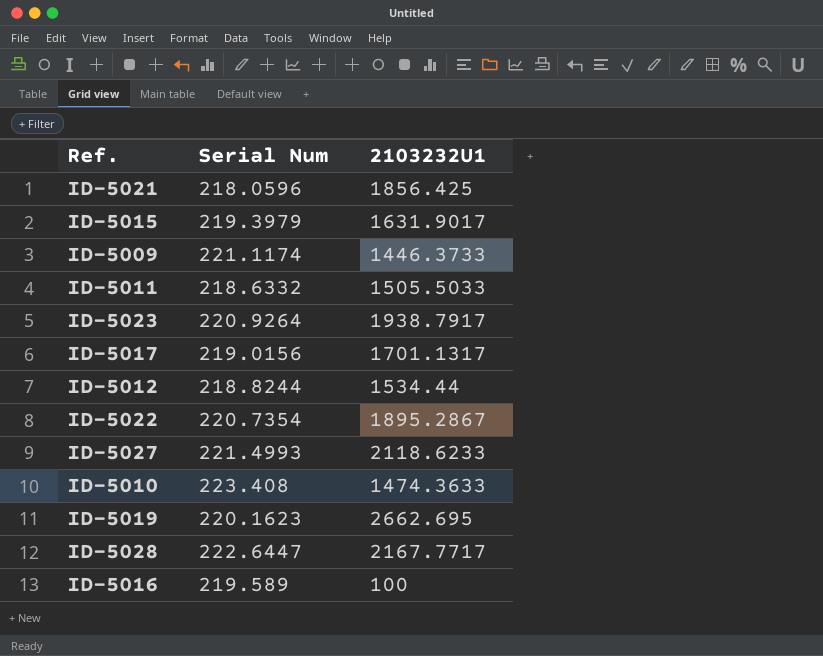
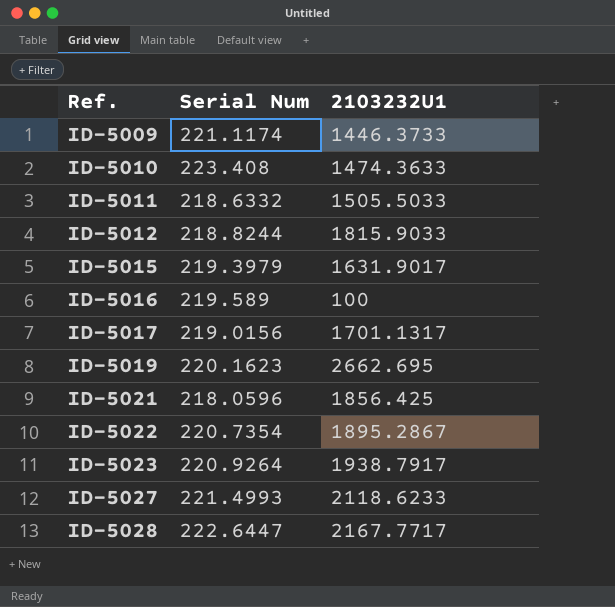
row order: none -> Ref. ascending
ID-5012 | 2103232U1: 1534.44 -> 1815.9033

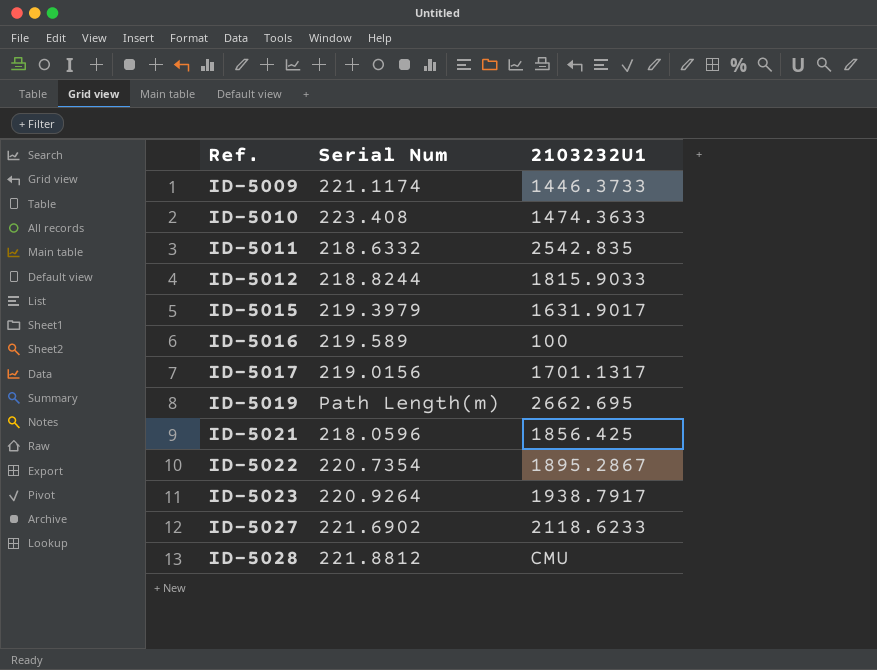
ID-5011 | 2103232U1: 1505.5033 -> 2542.835
ID-5019 | Serial Num: 220.1623 -> Path Length(m)
ID-5027 | Serial Num: 221.4993 -> 221.6902
ID-5028 | Serial Num: 222.6447 -> 221.8812
ID-5028 | 2103232U1: 2167.7717 -> CMU

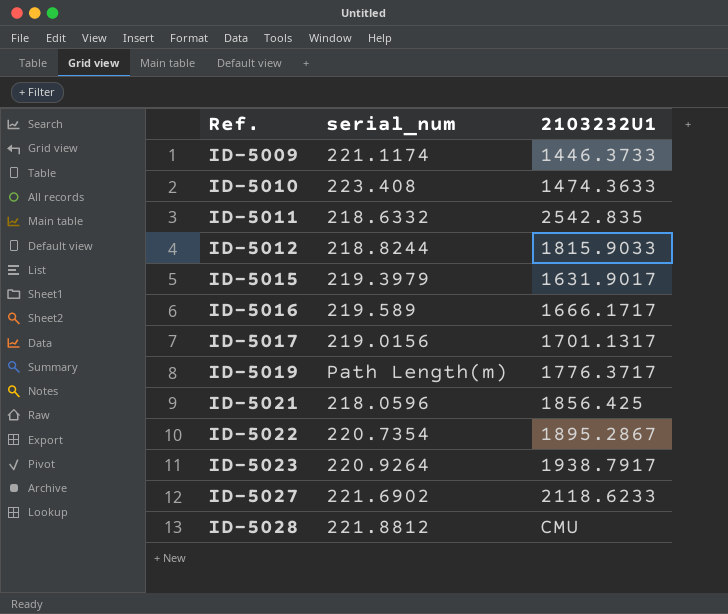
column name: Serial Num -> serial_num
ID-5016 | 2103232U1: 100 -> 1666.1717
ID-5019 | 2103232U1: 2662.695 -> 1776.3717

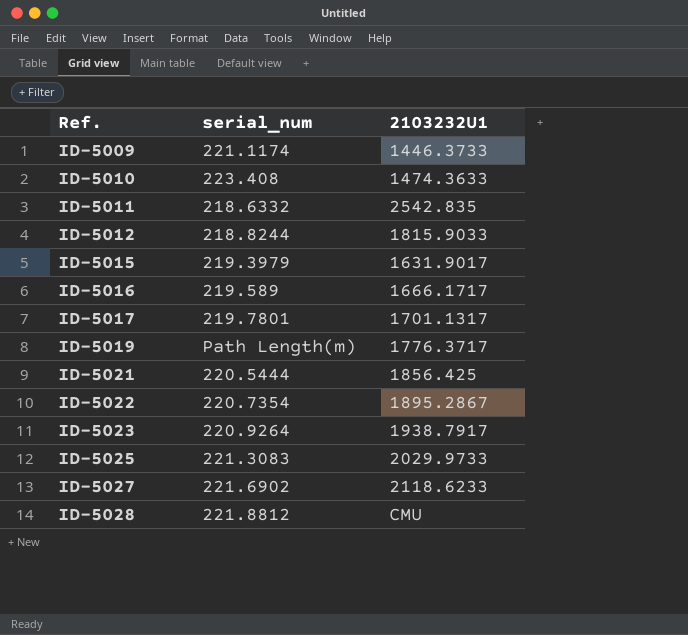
ID-5017 | serial_num: 219.0156 -> 219.7801
ID-5021 | serial_num: 218.0596 -> 220.5444
row ID-5025: none -> 221.3083 | 2029.9733

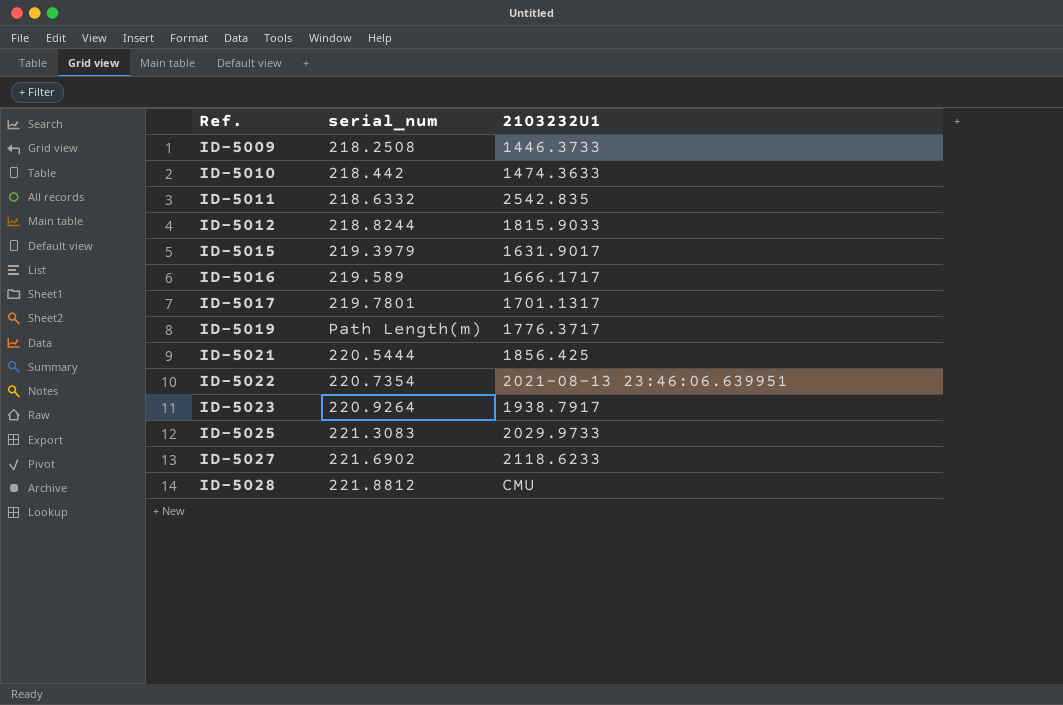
ID-5009 | serial_num: 221.1174 -> 218.2508
ID-5010 | serial_num: 223.408 -> 218.442
ID-5022 | 2103232U1: 1895.2867 -> 2021-08-13 23:46:06.639951

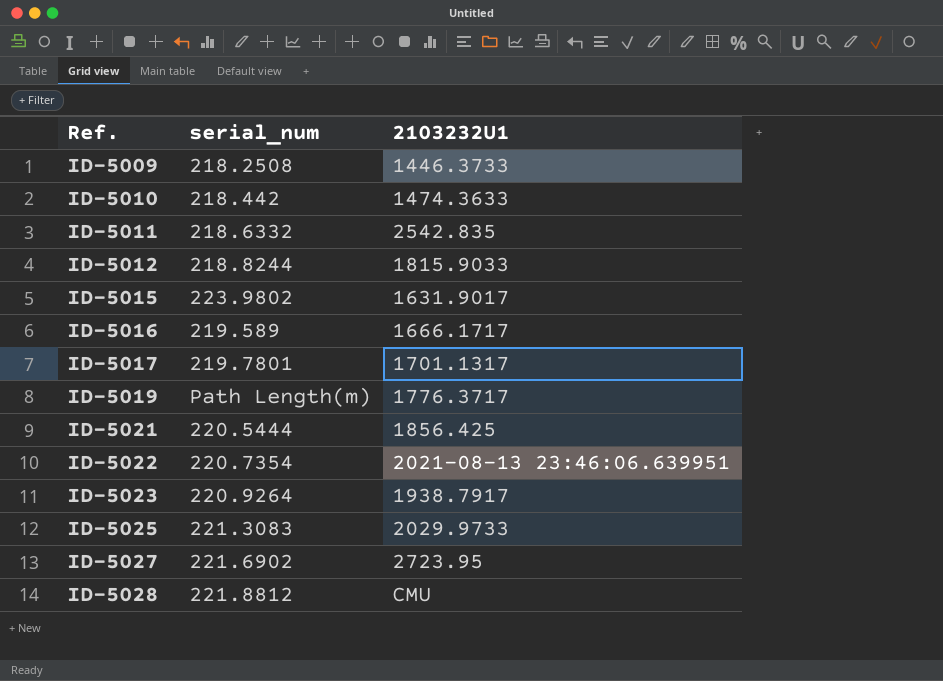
ID-5015 | serial_num: 219.3979 -> 223.9802
ID-5027 | 2103232U1: 2118.6233 -> 2723.95

